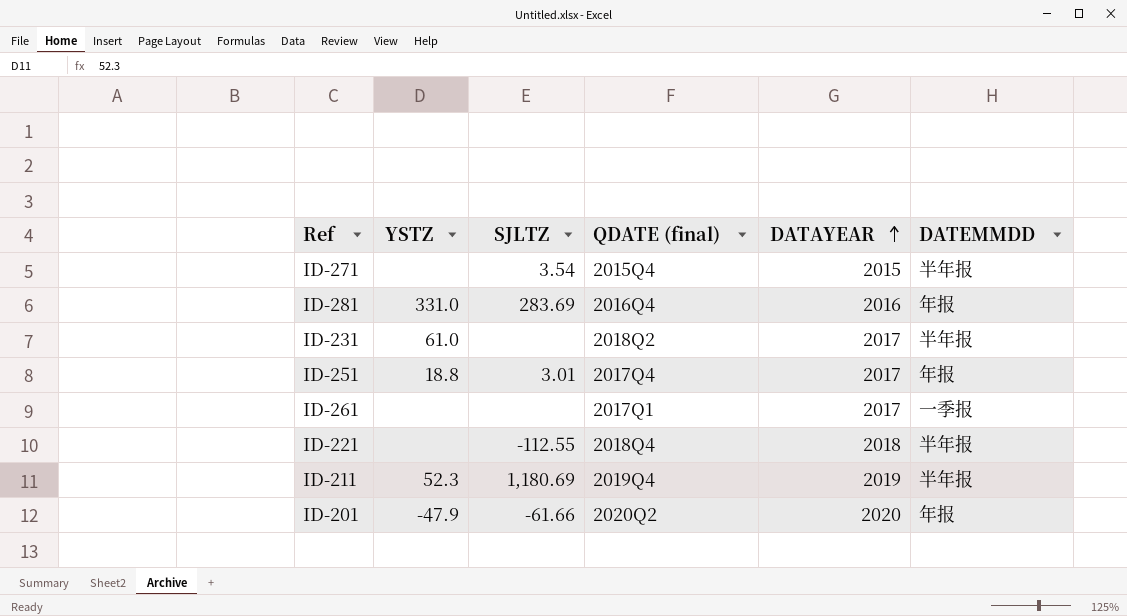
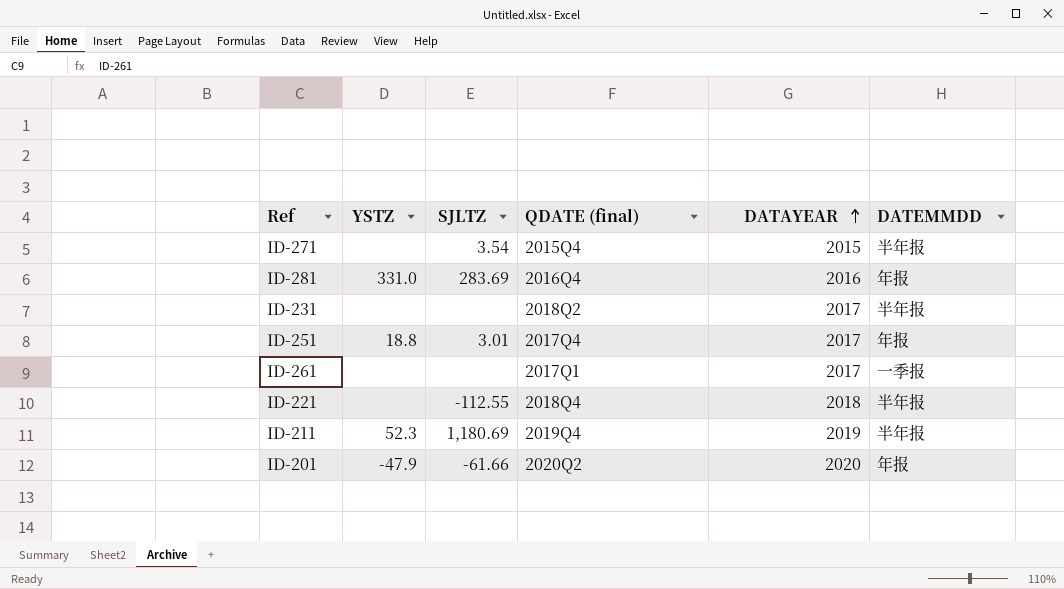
ID-231 | YSTZ: 61.0 -> none

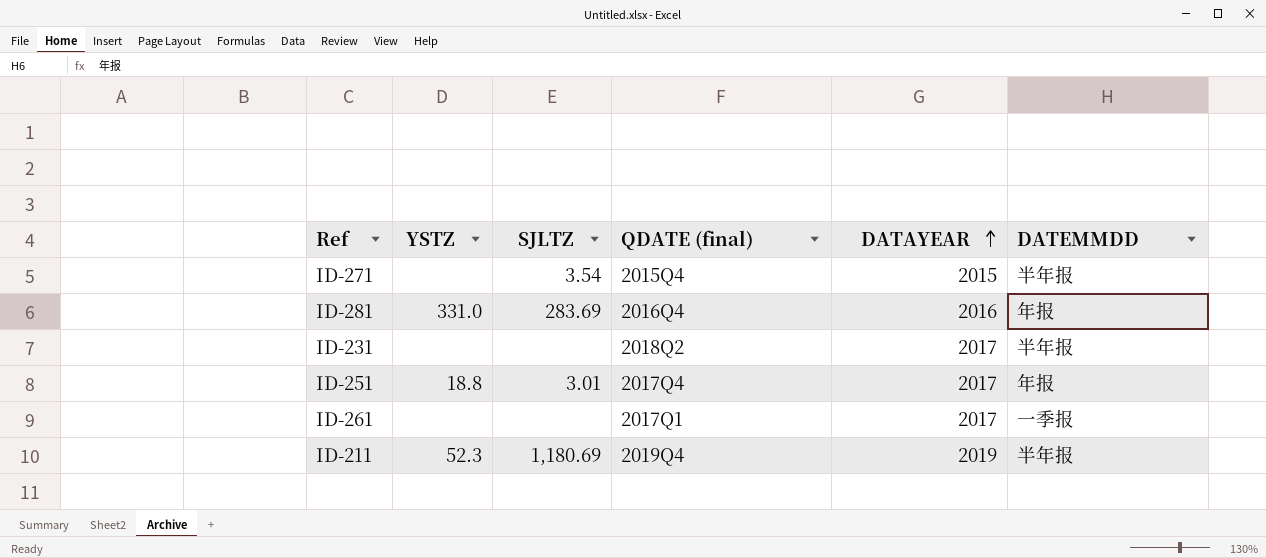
row ID-221: none | -112.55 | 2018Q4 | 2018 | 半年报 -> none
row ID-201: -47.9 | -61.66 | 2020Q2 | 2020 | 年报 -> none

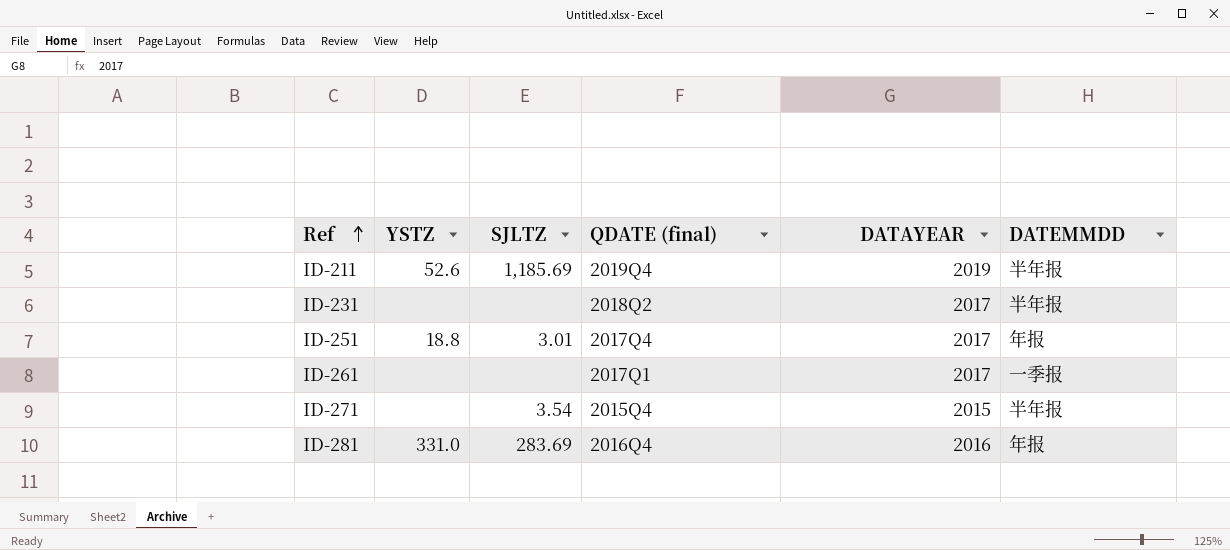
row order: DATAYEAR ascending -> Ref ascending
ID-211 | YSTZ: 52.3 -> 52.6
ID-211 | SJLTZ: 1,180.69 -> 1,185.69

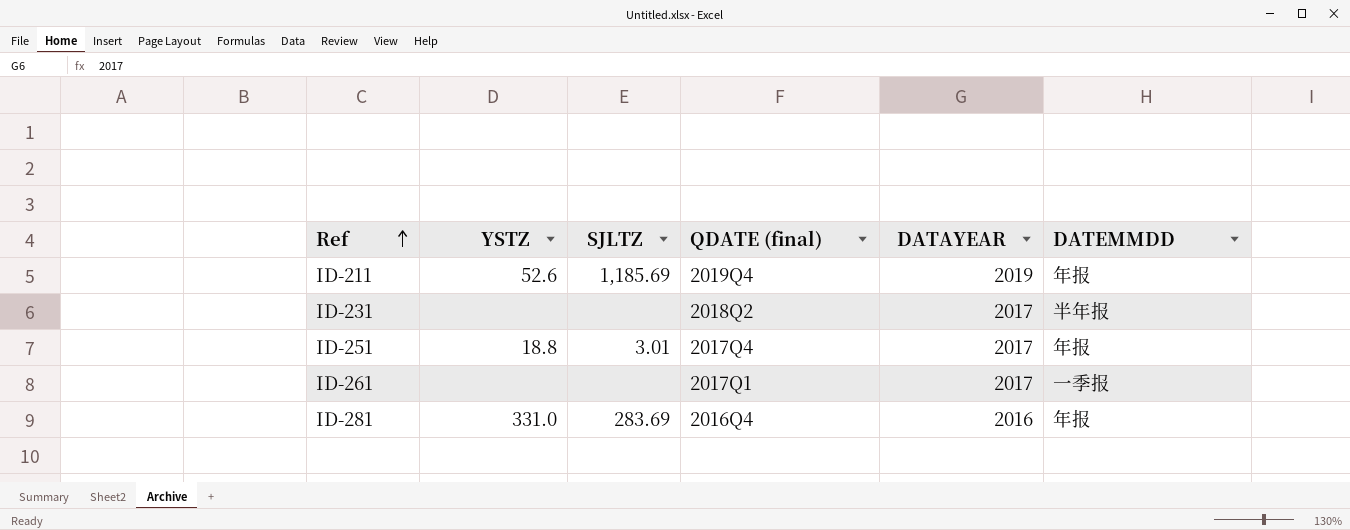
row ID-271: none | 3.54 | 2015Q4 | 2015 | 半年报 -> none
ID-211 | DATEMMDD: 半年报 -> 年报

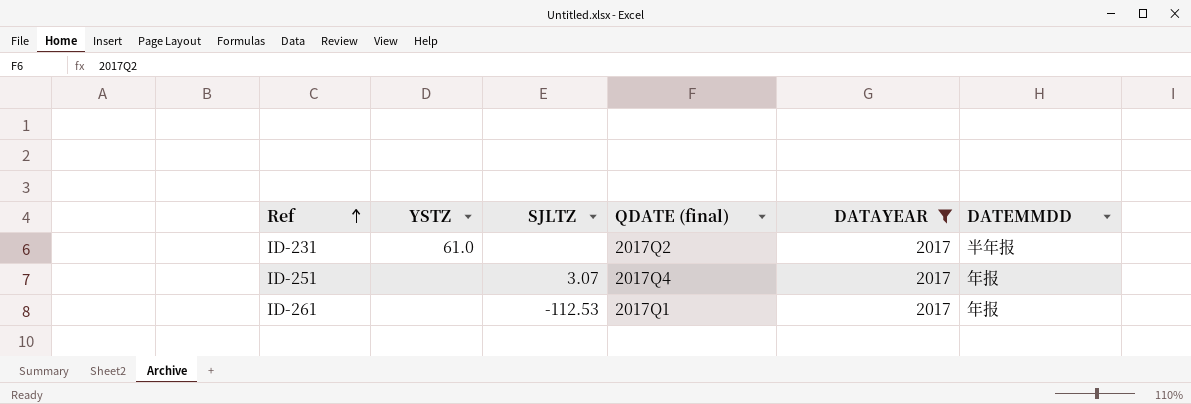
filter: none -> DATAYEAR = 2017
ID-231 | YSTZ: none -> 61.0
ID-231 | QDATE (final): 2018Q2 -> 2017Q2
ID-251 | YSTZ: 18.8 -> none
ID-251 | SJLTZ: 3.01 -> 3.07
ID-261 | SJLTZ: none -> -112.53
ID-261 | DATEMMDD: 一季报 -> 年报

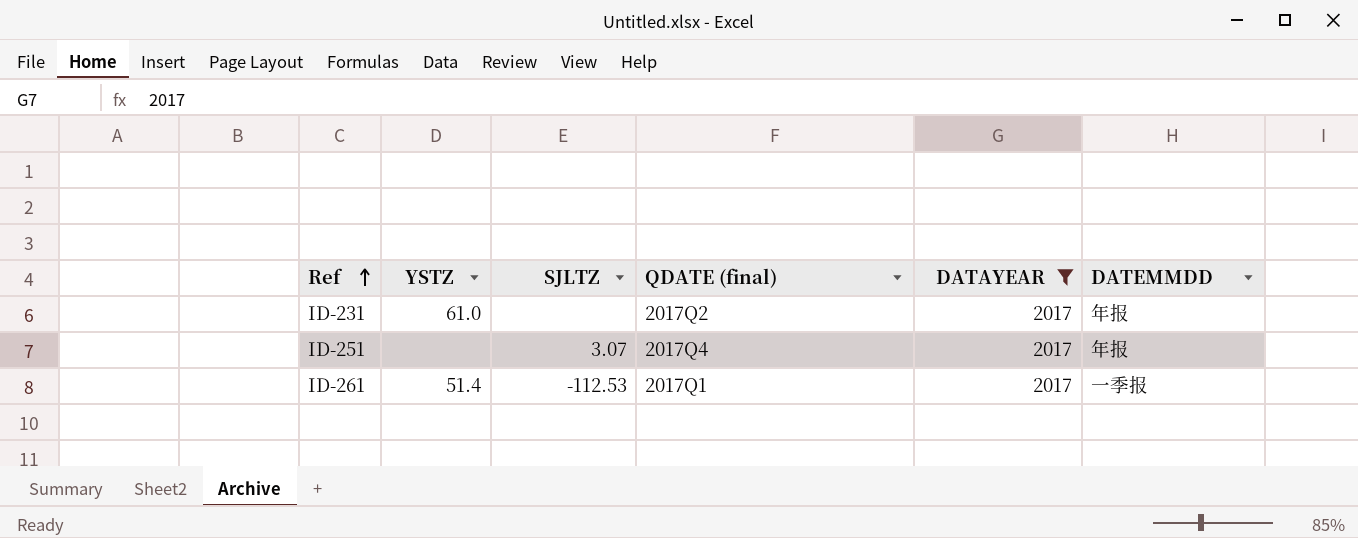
ID-231 | DATEMMDD: 半年报 -> 年报
ID-261 | YSTZ: none -> 51.4
ID-261 | DATEMMDD: 年报 -> 一季报

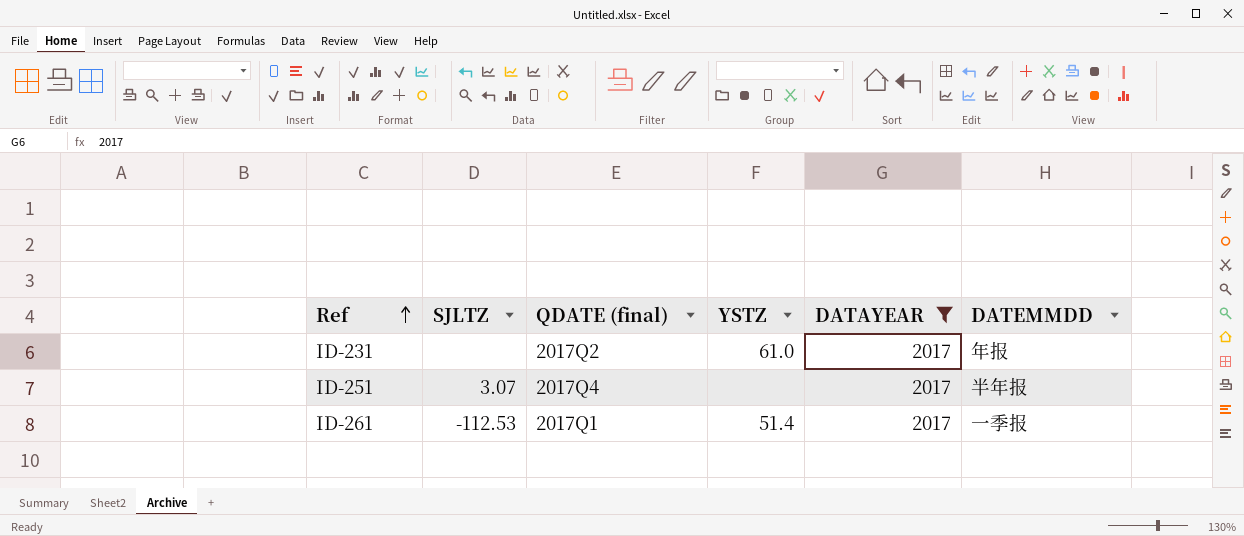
column YSTZ | position: 2 -> 4
ID-251 | DATEMMDD: 年报 -> 半年报

